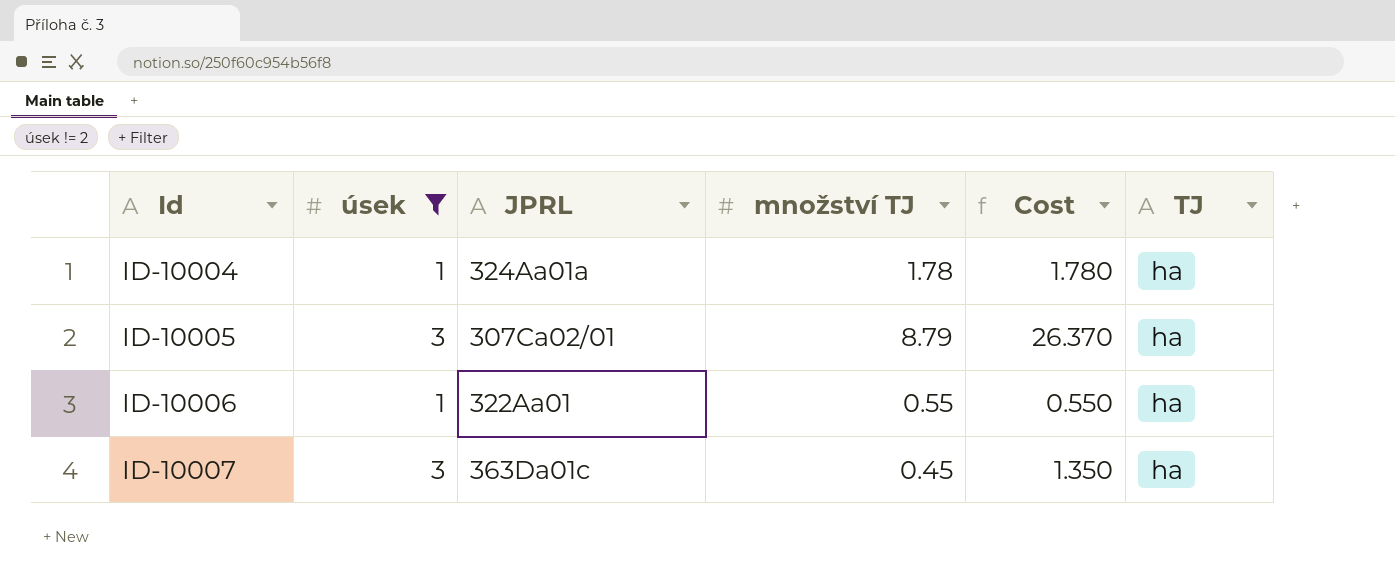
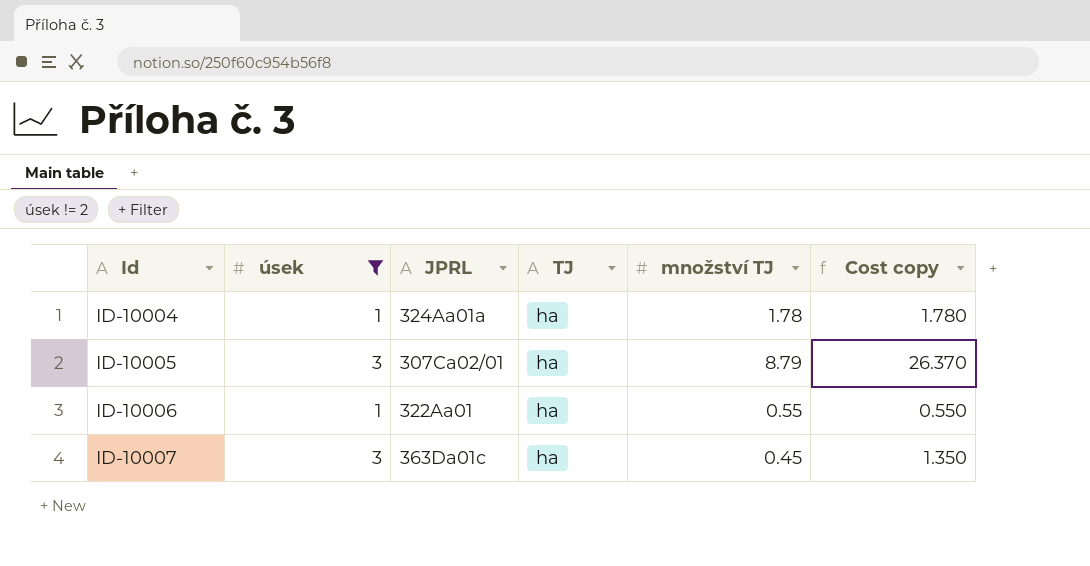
column TJ | position: 6 -> 4
column name: Cost -> Cost copy

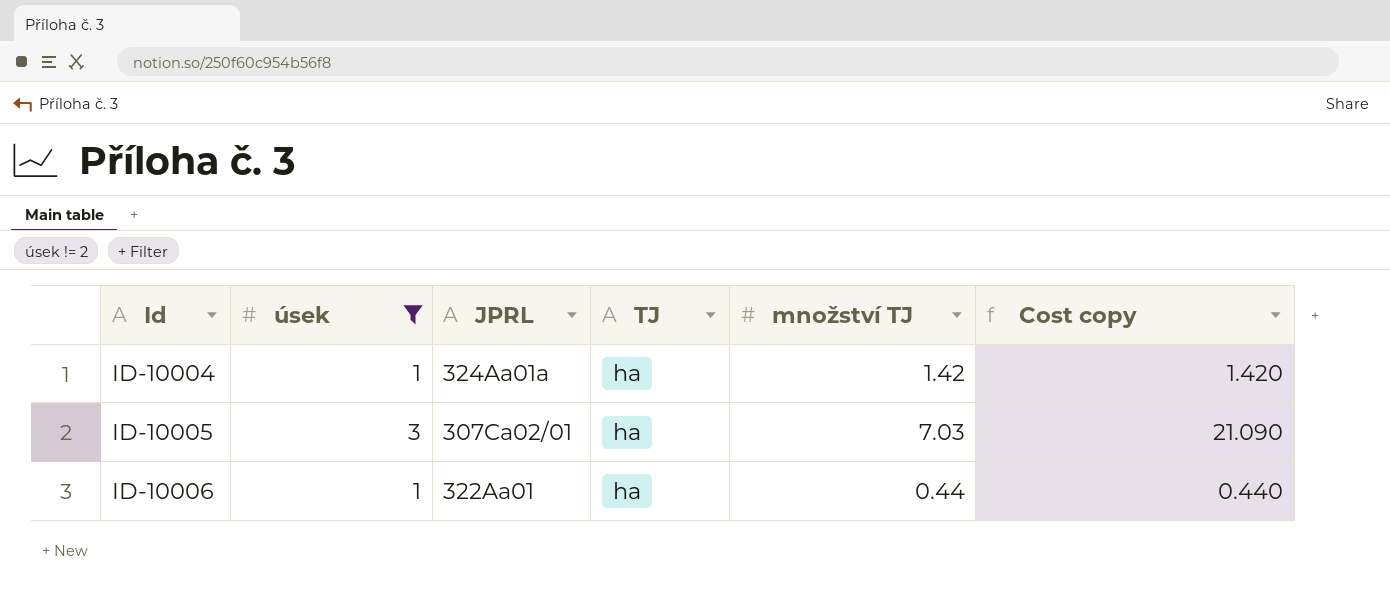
row ID-10007: 3 | 363Da01c | ha | 0.45 | 1.350 -> none
ID-10004 | množství TJ: 1.78 -> 1.42
ID-10004 | Cost copy: 1.780 -> 1.420
ID-10005 | množství TJ: 8.79 -> 7.03
ID-10005 | Cost copy: 26.370 -> 21.090
ID-10006 | množství TJ: 0.55 -> 0.44
ID-10006 | Cost copy: 0.550 -> 0.440

